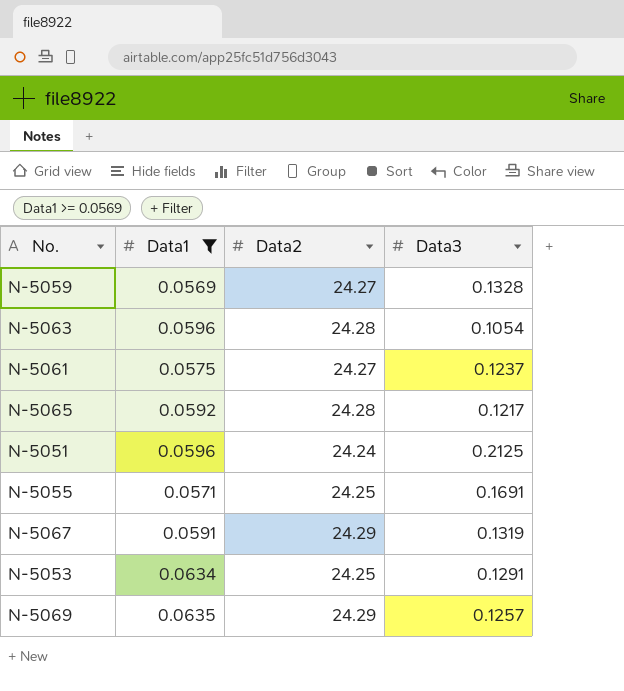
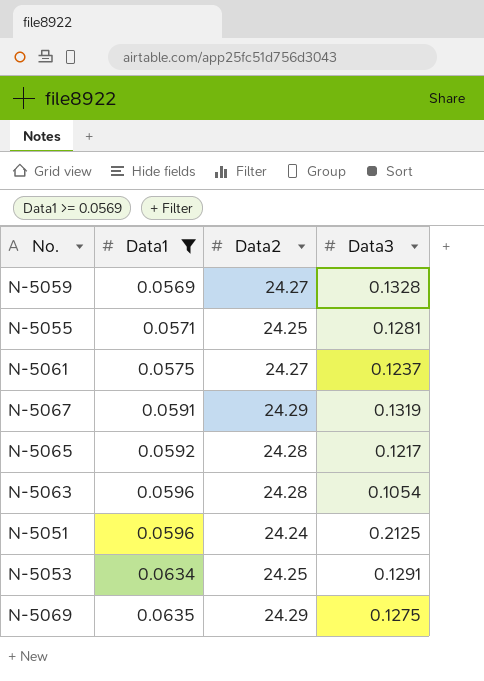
row order: none -> Data1 ascending
N-5055 | Data3: 0.1691 -> 0.1281
N-5069 | Data3: 0.1257 -> 0.1275

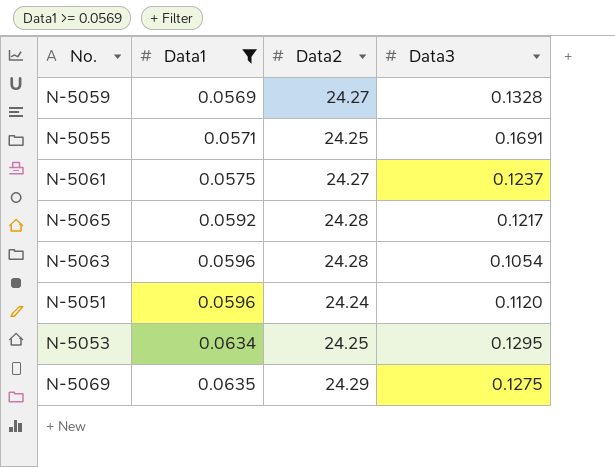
row N-5067: 0.0591 | 24.29 | 0.1319 -> none
N-5055 | Data3: 0.1281 -> 0.1691
N-5051 | Data3: 0.2125 -> 0.1120
N-5053 | Data3: 0.1291 -> 0.1295

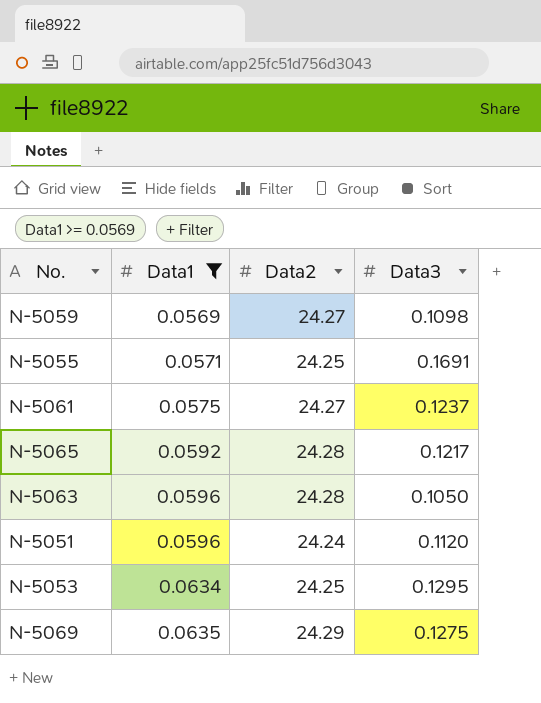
N-5059 | Data3: 0.1328 -> 0.1098
N-5063 | Data3: 0.1054 -> 0.1050

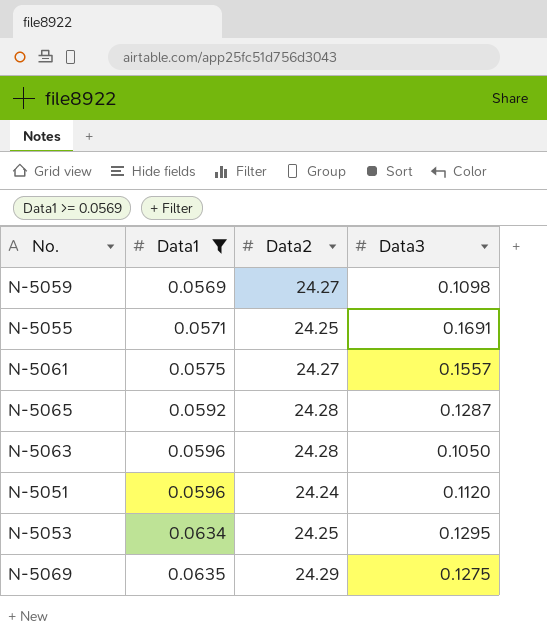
N-5061 | Data3: 0.1237 -> 0.1557
N-5065 | Data3: 0.1217 -> 0.1287

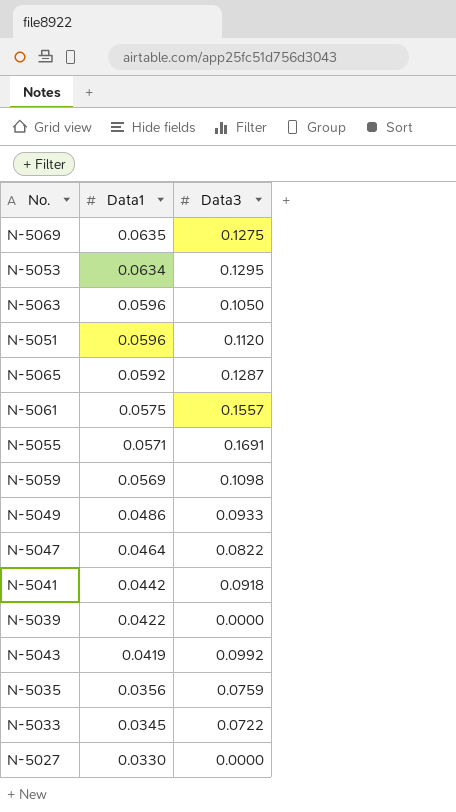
filter: Data1 >= 0.0569 -> none
row order: Data1 ascending -> Data1 descending
column Data2 | position: 3 -> none

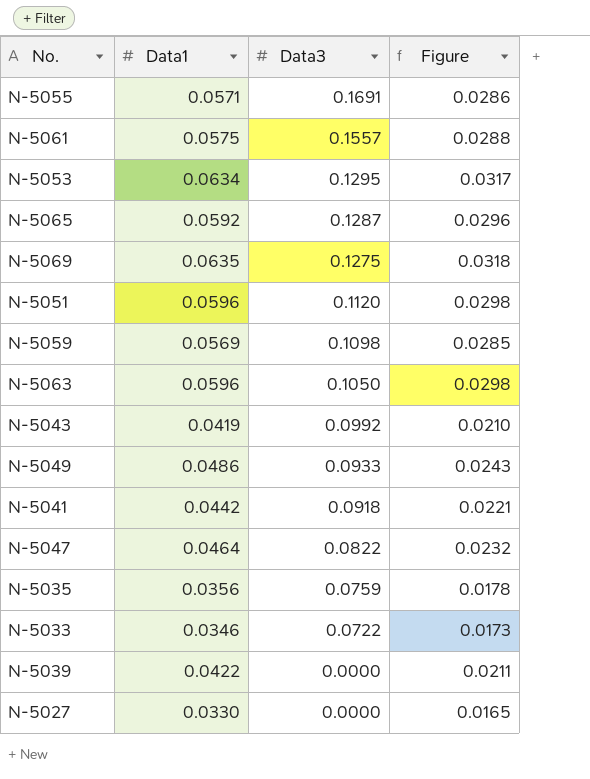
row order: Data1 descending -> Data3 descending
column Figure | formula: none -> [Data1] * 0.5
N-5033 | Data1: 0.0345 -> 0.0346

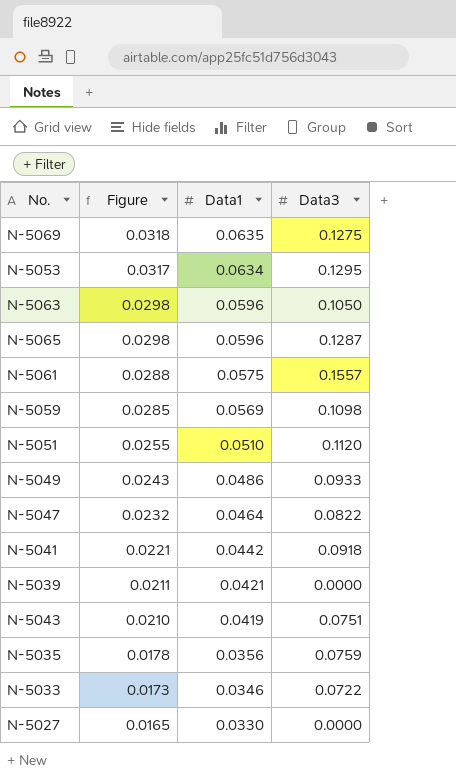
row order: Data3 descending -> Figure descending
column Figure | position: 4 -> 2
row N-5055: 0.0571 | 0.1691 | 0.0286 -> none
N-5065 | Figure: 0.0296 -> 0.0298
N-5065 | Data1: 0.0592 -> 0.0596
N-5051 | Figure: 0.0298 -> 0.0255
N-5051 | Data1: 0.0596 -> 0.0510
N-5039 | Data1: 0.0422 -> 0.0421
N-5043 | Data3: 0.0992 -> 0.0751

